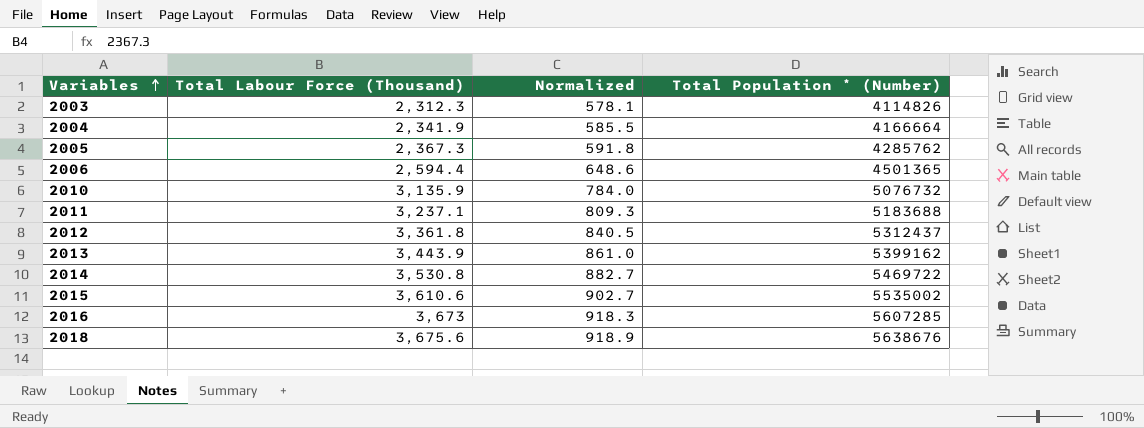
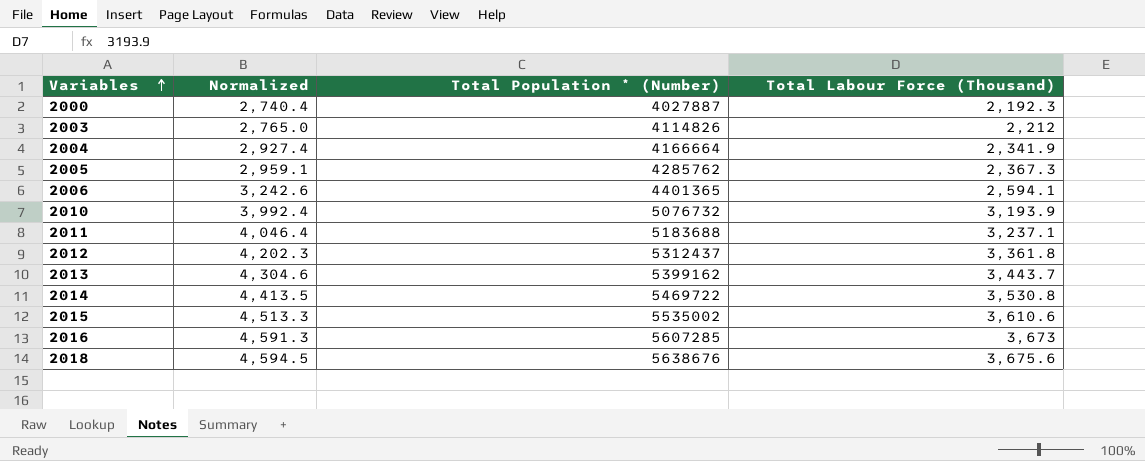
column Normalized | formula: [Total Labour Force (Thousand)] * 0.25 -> [Total Labour Force (Thousand)] * 1.25
column Total Labour Force (Thousand) | position: 2 -> 4
row 2000: none -> 2,740.4 | 4027887 | 2,192.3
2003 | Total Labour Force (Thousand): 2,312.3 -> 2,212
2006 | Total Population * (Number): 4501365 -> 4401365
2006 | Total Labour Force (Thousand): 2,594.4 -> 2,594.1
2010 | Total Labour Force (Thousand): 3,135.9 -> 3,193.9
2013 | Total Labour Force (Thousand): 3,443.9 -> 3,443.7

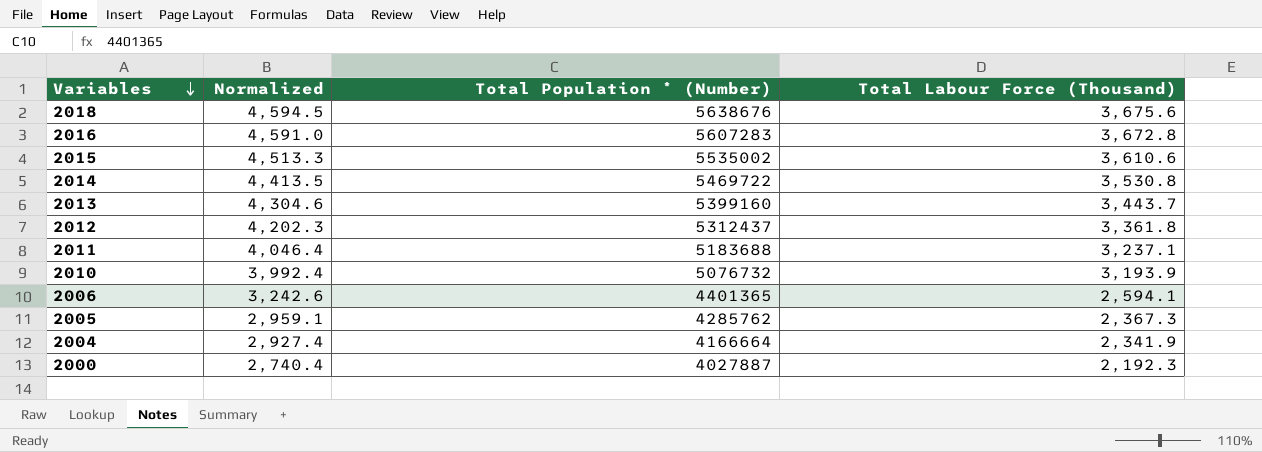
row order: Variables ascending -> Variables descending
row 2003: 2,765.0 | 4114826 | 2,212 -> none
2016 | Normalized: 4,591.3 -> 4,591.0
2016 | Total Population * (Number): 5607285 -> 5607283
2016 | Total Labour Force (Thousand): 3,673 -> 3,672.8
2013 | Total Population * (Number): 5399162 -> 5399160

